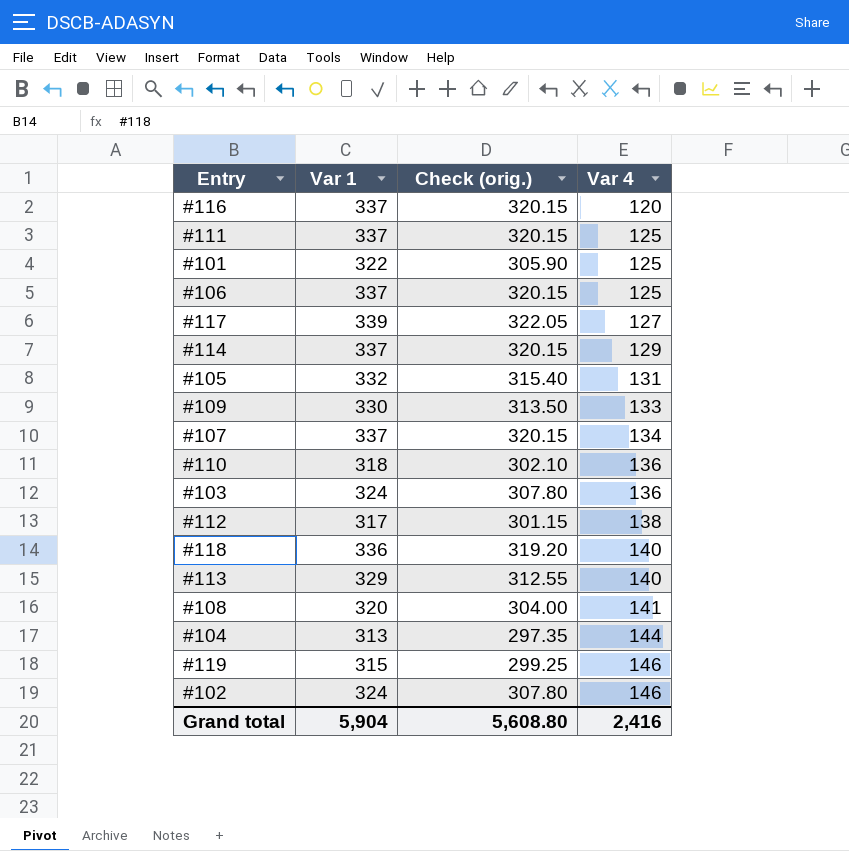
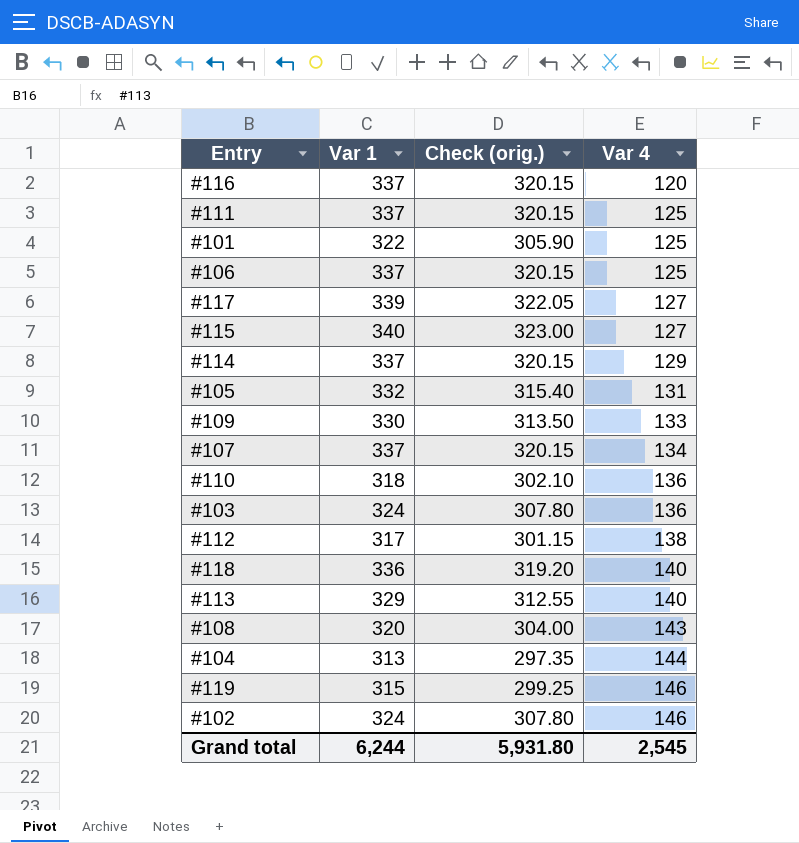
row #115: none -> 340 | 323.00 | 127
#108 | Var 4: 141 -> 143
Grand total | Var 1: 5,904 -> 6,244
Grand total | Check (orig.): 5,608.80 -> 5,931.80
Grand total | Var 4: 2,416 -> 2,545

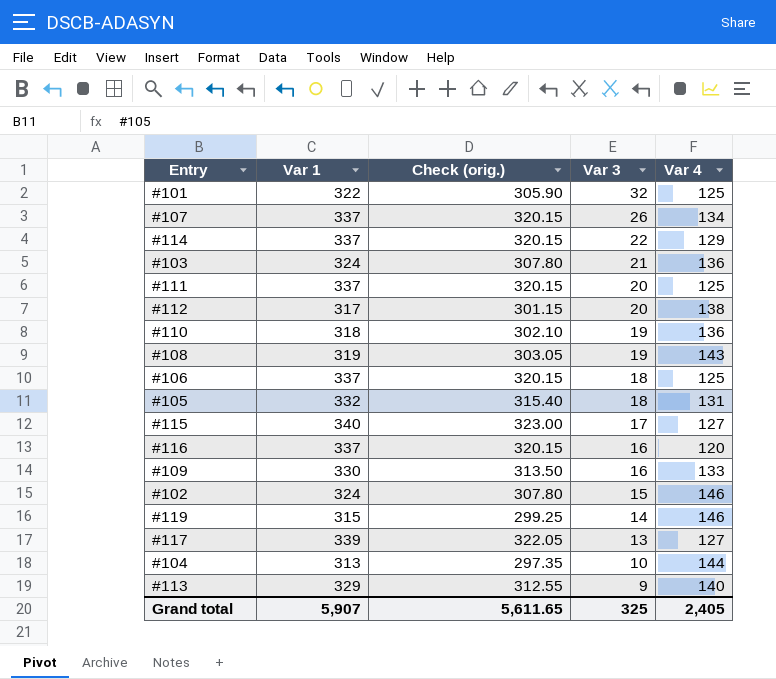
row order: Var 4 ascending -> Var 3 descending
column Var 3 | position: none -> 4
row #118: 336 | 319.20 | 140 -> none
#108 | Var 1: 320 -> 319
#108 | Check (orig.): 304.00 -> 303.05
Grand total | Var 1: 6,244 -> 5,907
Grand total | Check (orig.): 5,931.80 -> 5,611.65
Grand total | Var 4: 2,545 -> 2,405

